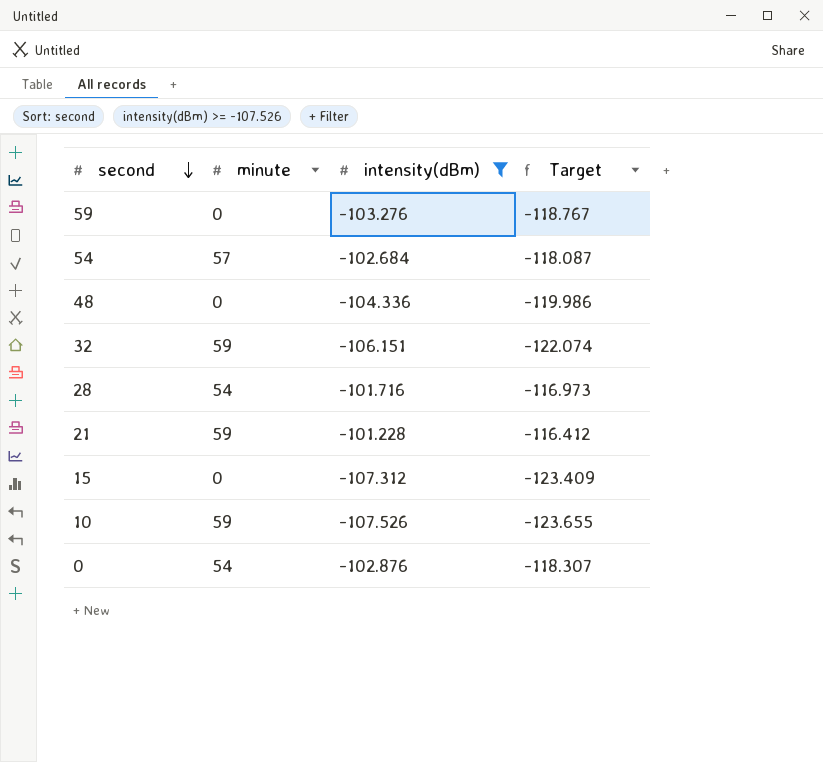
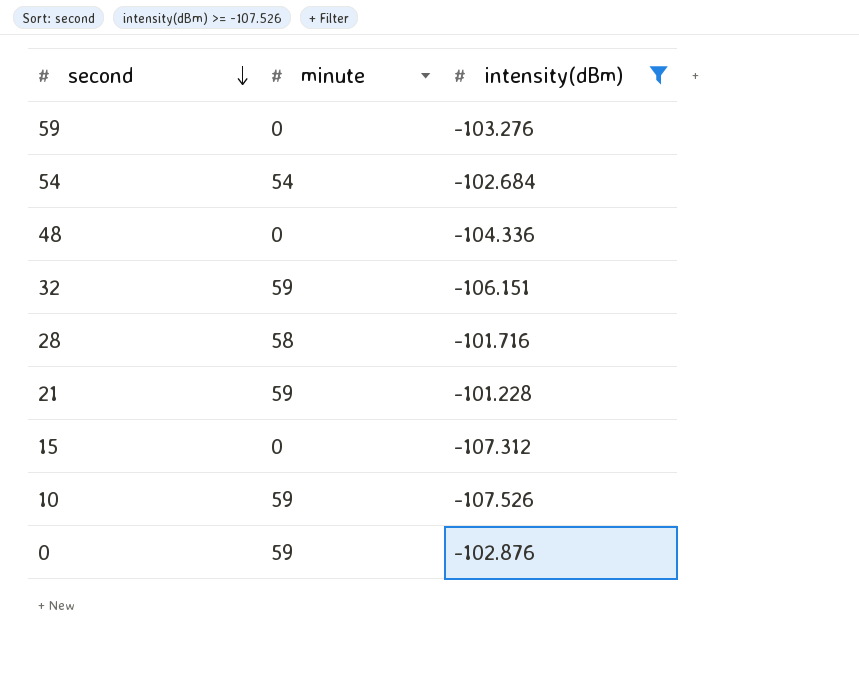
column Target | formula: [intensity(dBm)] * 1.15 -> none
54 | minute: 57 -> 54
28 | minute: 54 -> 58
0 | minute: 54 -> 59

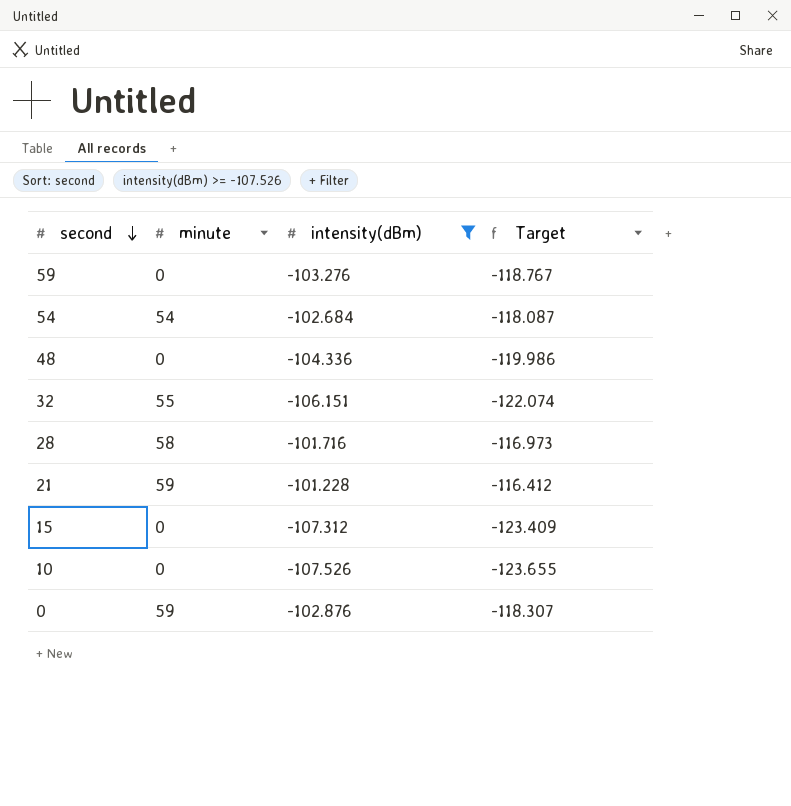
column Target | formula: none -> [intensity(dBm)] * 1.15
32 | minute: 59 -> 55
10 | minute: 59 -> 0

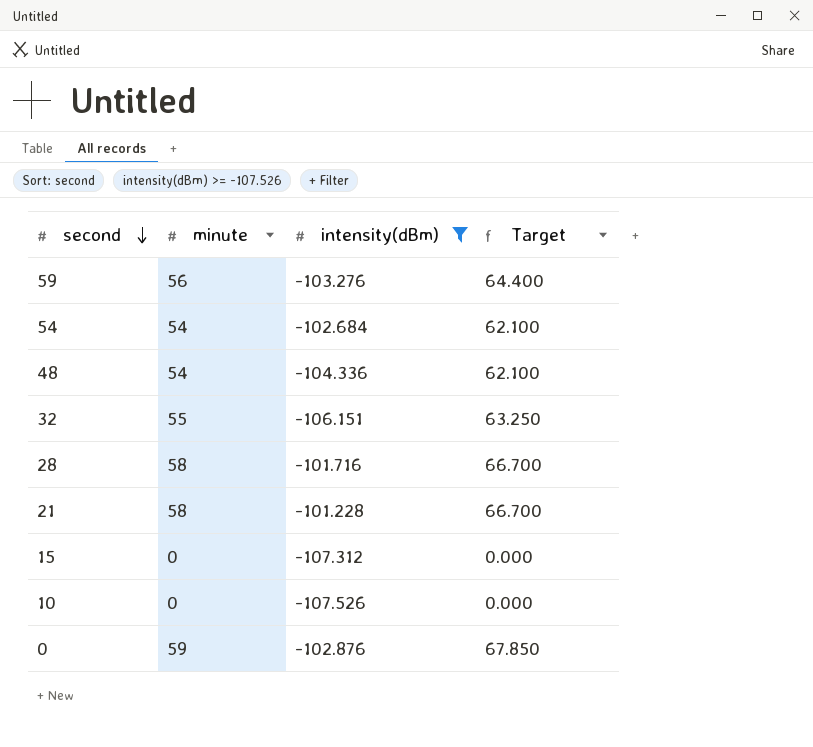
column Target | formula: [intensity(dBm)] * 1.15 -> [minute] * 1.15
59 | minute: 0 -> 56
48 | minute: 0 -> 54
21 | minute: 59 -> 58

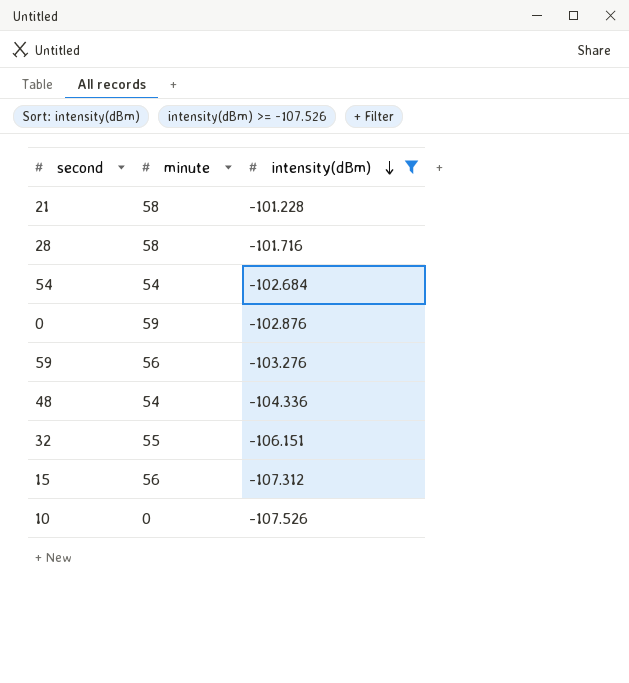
row order: second descending -> intensity(dBm) descending
column Target | formula: [minute] * 1.15 -> none
15 | minute: 0 -> 56

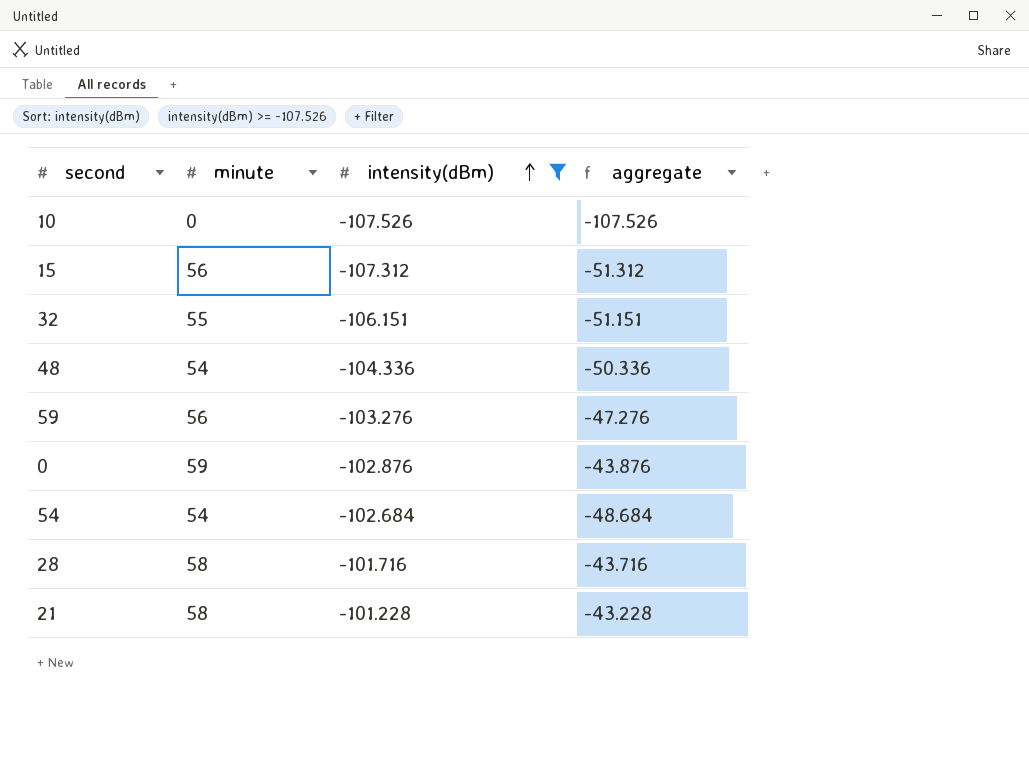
row order: intensity(dBm) descending -> intensity(dBm) ascending
column aggregate | formula: none -> [minute] + [intensity(dBm)]

